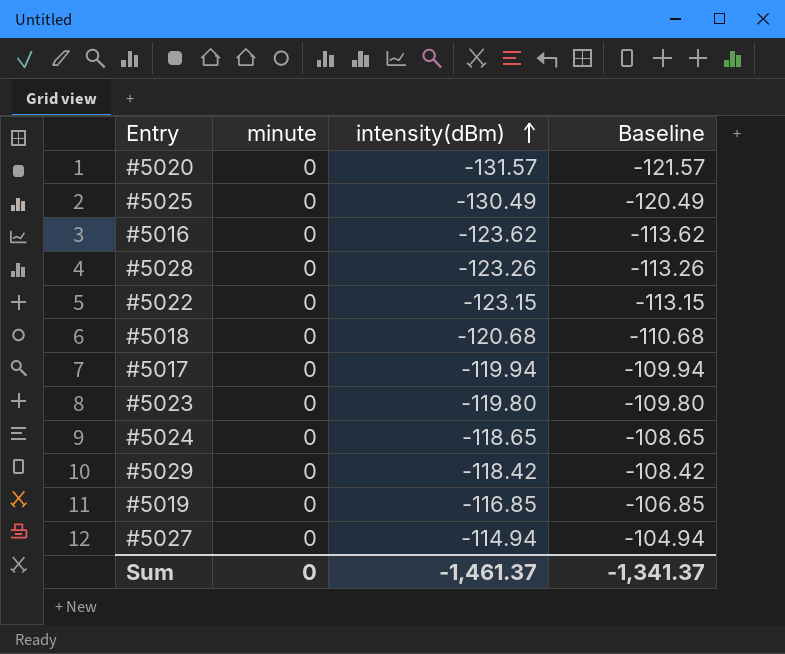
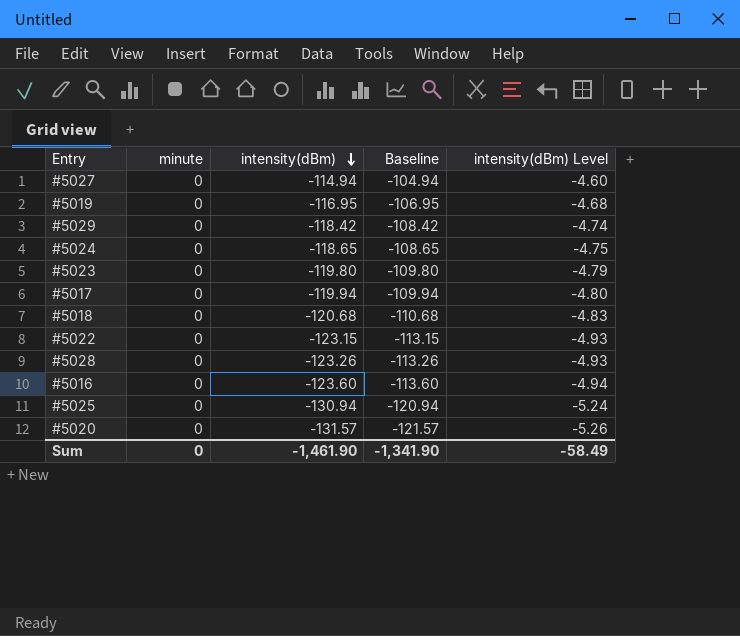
row order: intensity(dBm) ascending -> intensity(dBm) descending
column intensity(dBm) Level | formula: none -> [intensity(dBm)] * 0.04
#5019 | intensity(dBm): -116.85 -> -116.95
#5019 | Baseline: -106.85 -> -106.95
#5016 | intensity(dBm): -123.62 -> -123.60
#5016 | Baseline: -113.62 -> -113.60
#5025 | intensity(dBm): -130.49 -> -130.94
#5025 | Baseline: -120.49 -> -120.94
Sum | intensity(dBm): -1,461.37 -> -1,461.90
Sum | Baseline: -1,341.37 -> -1,341.90

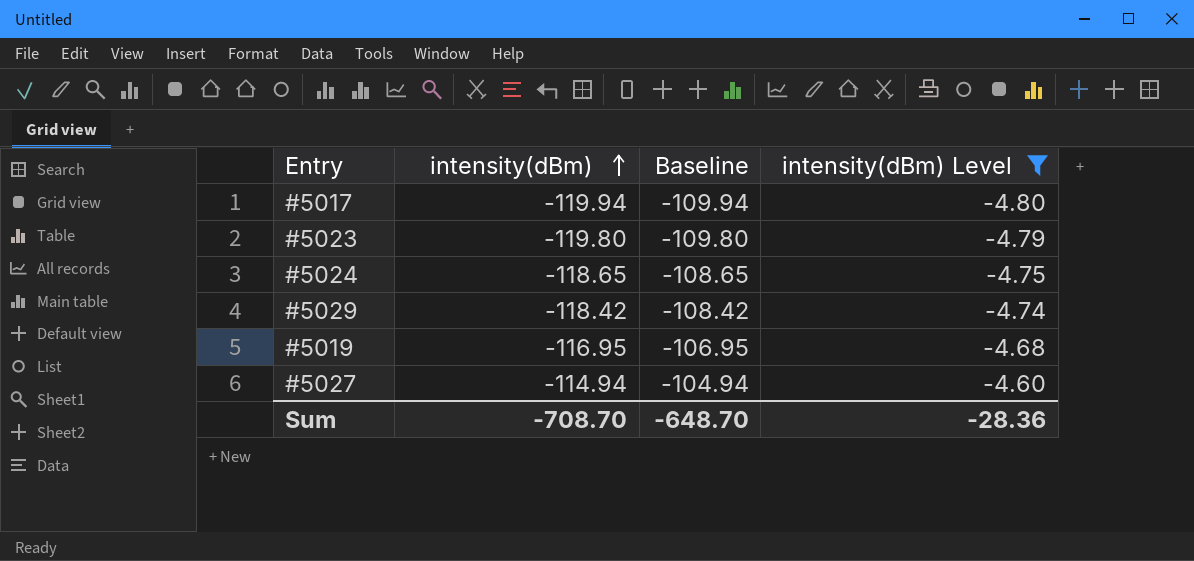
filter: none -> intensity(dBm) Level >= -4.80
row order: intensity(dBm) descending -> intensity(dBm) ascending
column minute | position: 2 -> none
Sum | intensity(dBm): -1,461.90 -> -708.70
Sum | Baseline: -1,341.90 -> -648.70
Sum | intensity(dBm) Level: -58.49 -> -28.36

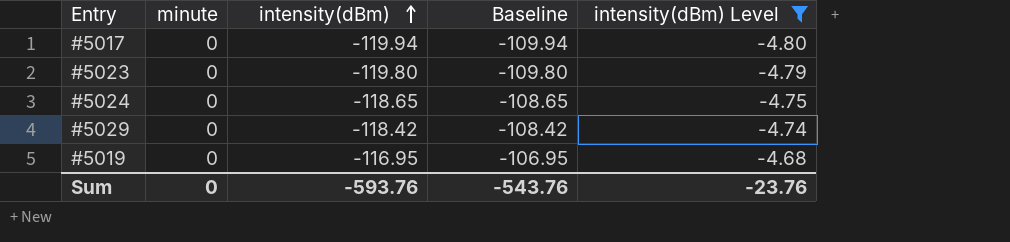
column minute | position: none -> 2
row #5027: -114.94 | -104.94 | -4.60 -> none
Sum | intensity(dBm): -708.70 -> -593.76
Sum | Baseline: -648.70 -> -543.76
Sum | intensity(dBm) Level: -28.36 -> -23.76

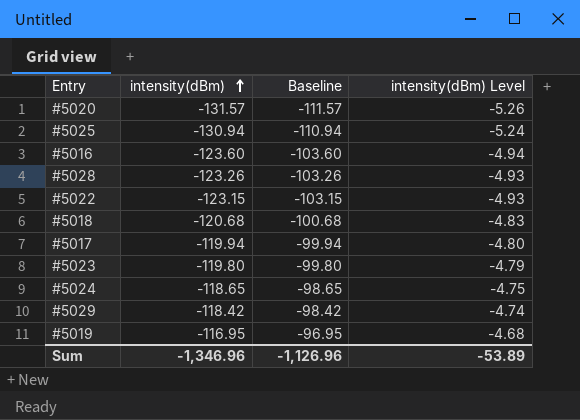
filter: intensity(dBm) Level >= -4.80 -> none
column minute | position: 2 -> none
column Baseline | formula: [intensity(dBm)] + 10 -> [intensity(dBm)] + 20
Sum | intensity(dBm): -593.76 -> -1,346.96
Sum | Baseline: -543.76 -> -1,126.96
Sum | intensity(dBm) Level: -23.76 -> -53.89

